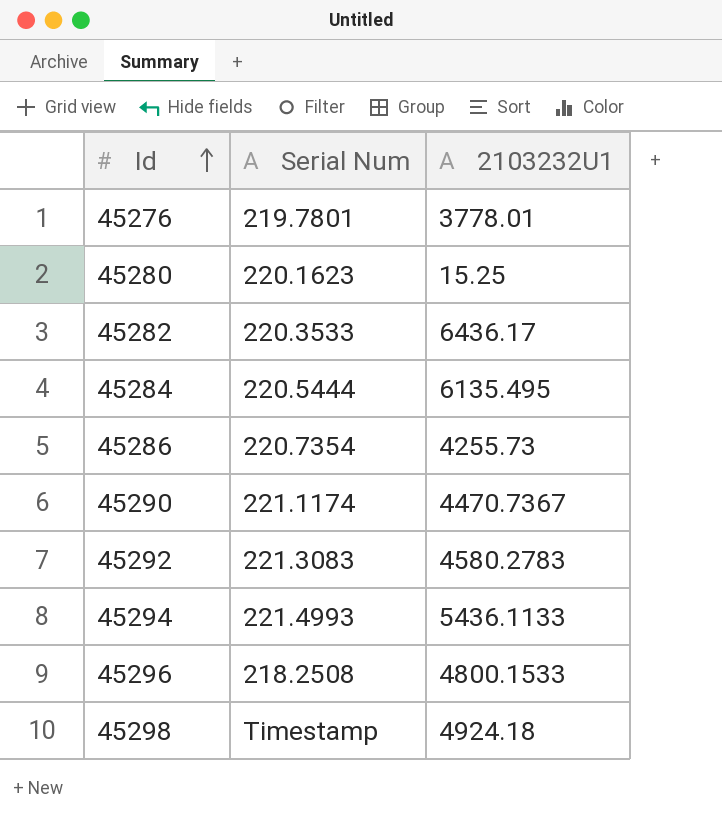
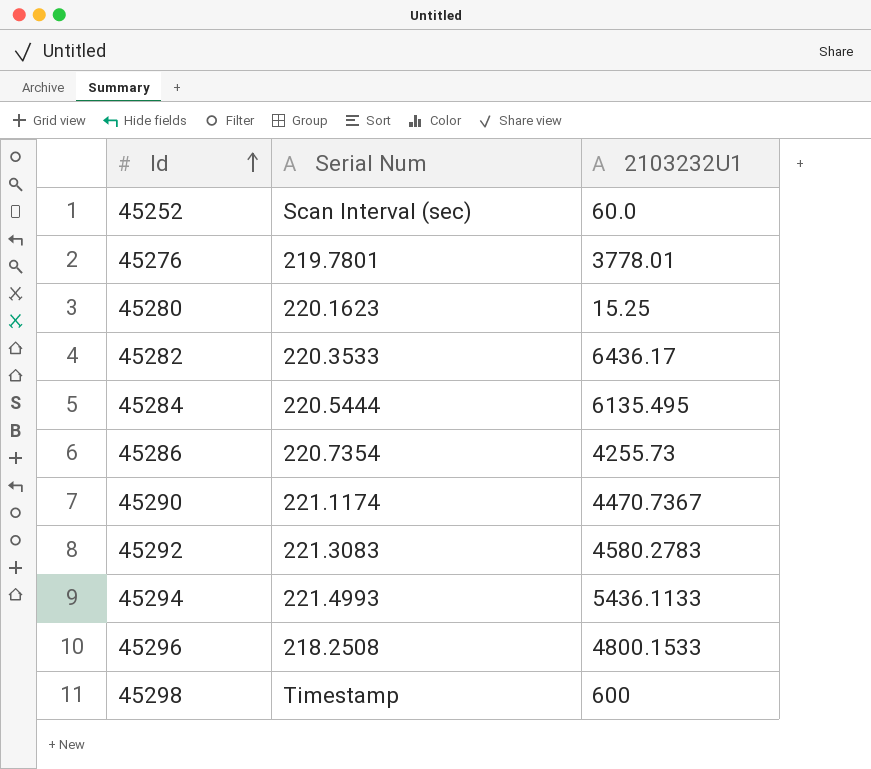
row 45252: none -> Scan Interval (sec) | 60.0
45298 | 2103232U1: 4924.18 -> 600

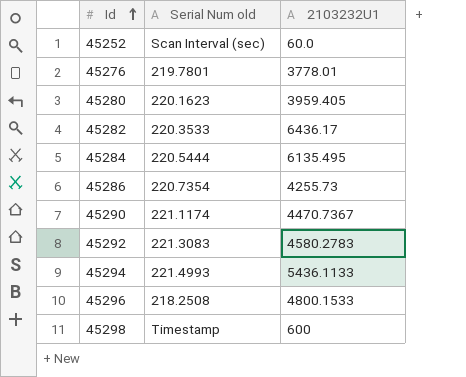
column name: Serial Num -> Serial Num old
45280 | 2103232U1: 15.25 -> 3959.405

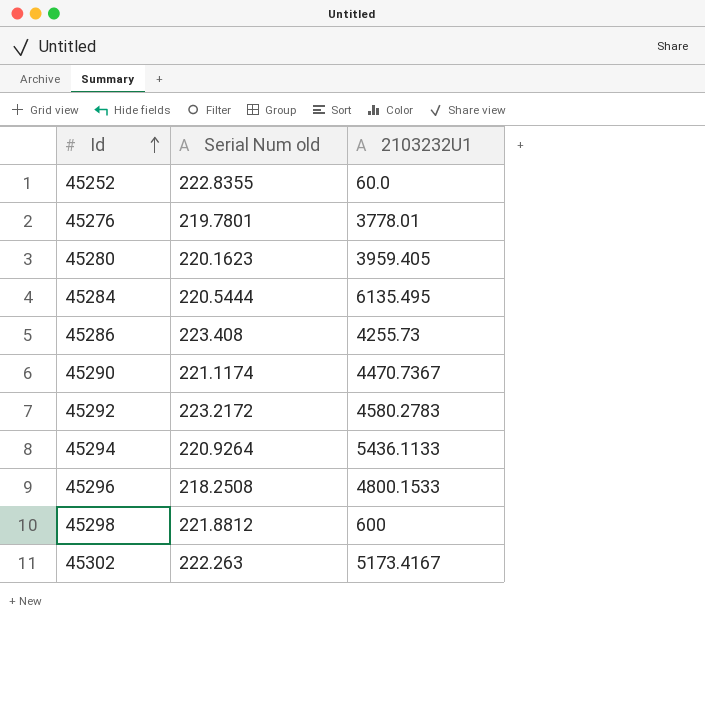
row 45282: 220.3533 | 6436.17 -> none
45252 | Serial Num old: Scan Interval (sec) -> 222.8355
45286 | Serial Num old: 220.7354 -> 223.408
45292 | Serial Num old: 221.3083 -> 223.2172
45294 | Serial Num old: 221.4993 -> 220.9264
45298 | Serial Num old: Timestamp -> 221.8812
row 45302: none -> 222.263 | 5173.4167

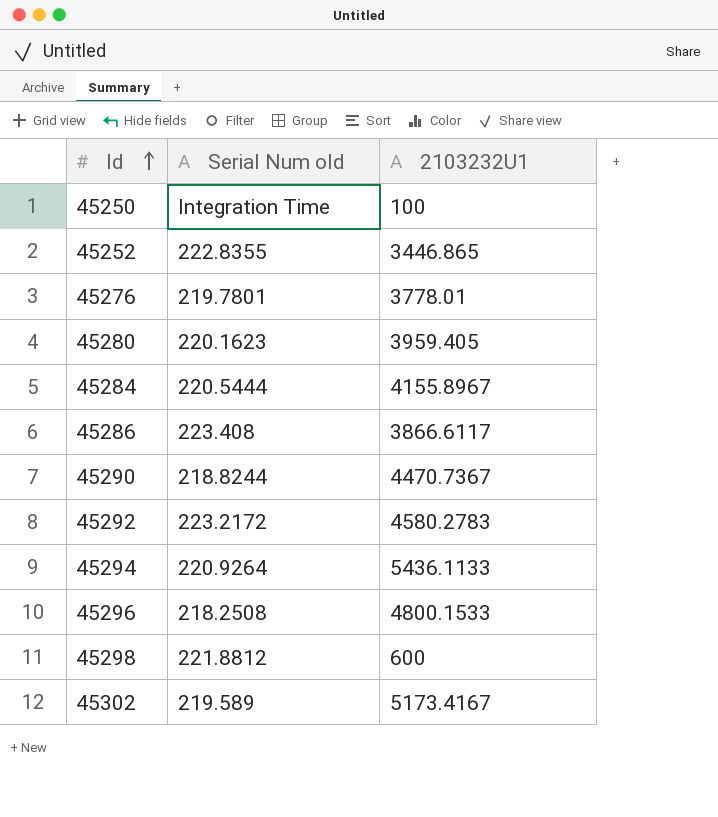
row 45250: none -> Integration Time | 100
45252 | 2103232U1: 60.0 -> 3446.865
45284 | 2103232U1: 6135.495 -> 4155.8967
45286 | 2103232U1: 4255.73 -> 3866.6117
45290 | Serial Num old: 221.1174 -> 218.8244
45302 | Serial Num old: 222.263 -> 219.589

